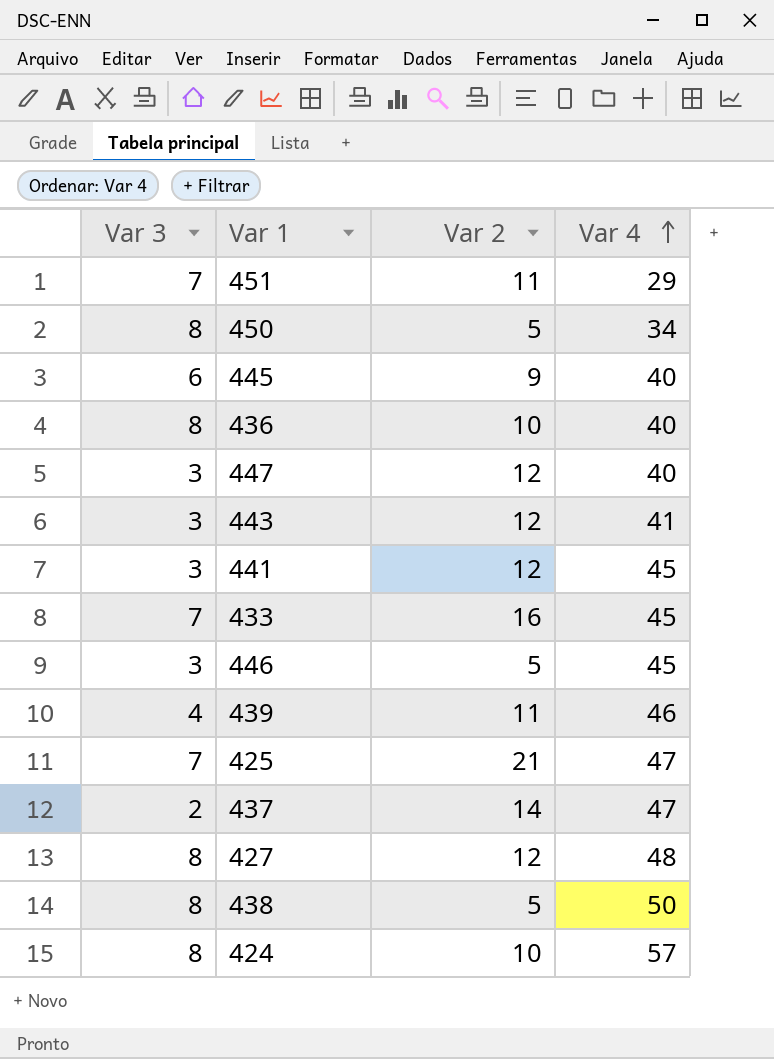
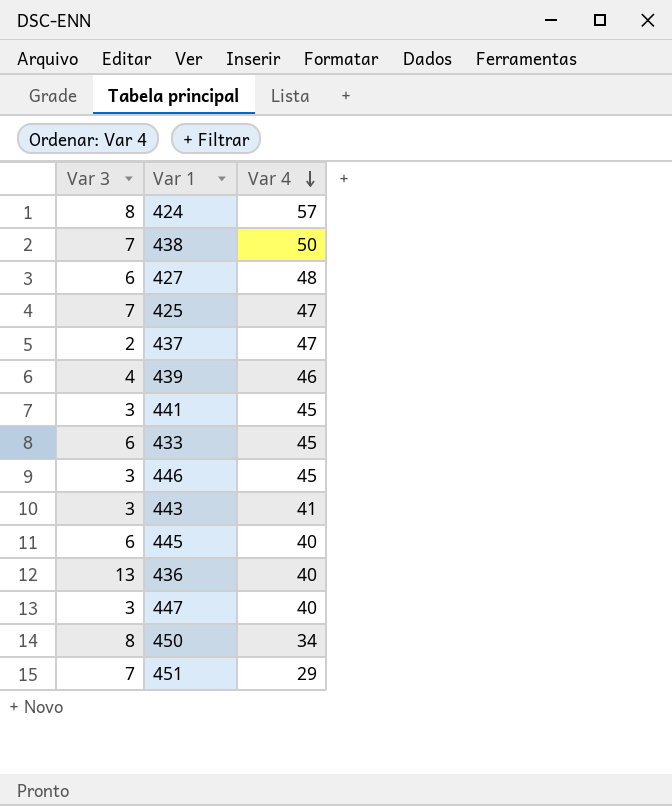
row order: Var 4 ascending -> Var 4 descending
column Var 2 | position: 3 -> none
438 | Var 3: 8 -> 7
427 | Var 3: 8 -> 6
433 | Var 3: 7 -> 6
436 | Var 3: 8 -> 13

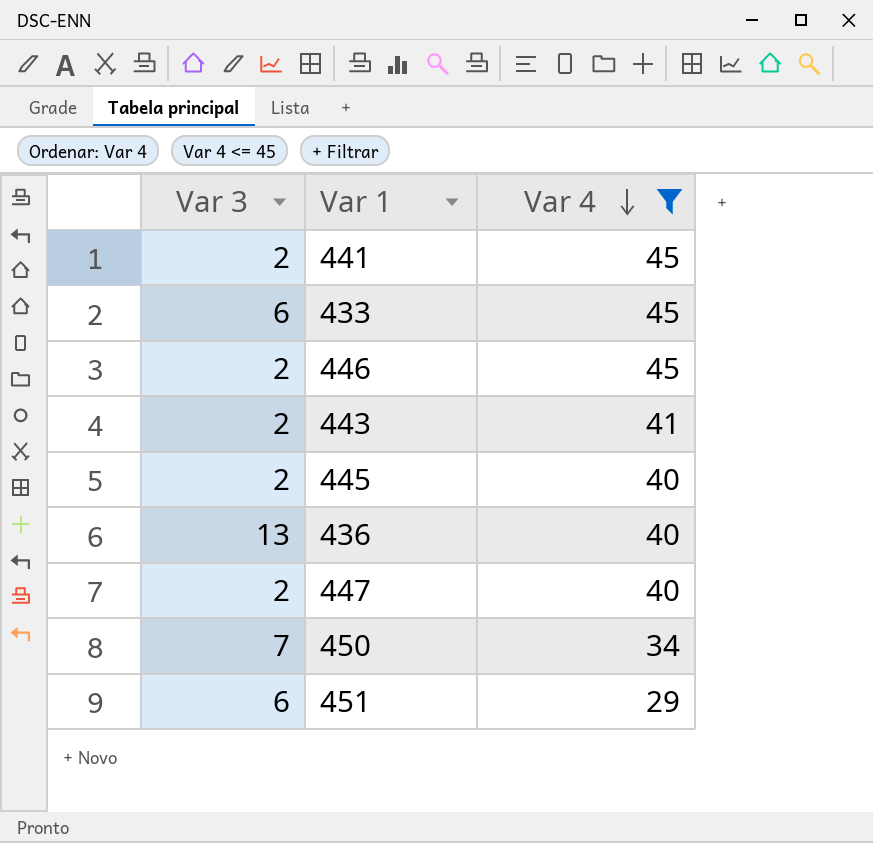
filter: none -> Var 4 <= 45
441 | Var 3: 3 -> 2
446 | Var 3: 3 -> 2
443 | Var 3: 3 -> 2
445 | Var 3: 6 -> 2
447 | Var 3: 3 -> 2
450 | Var 3: 8 -> 7
451 | Var 3: 7 -> 6

